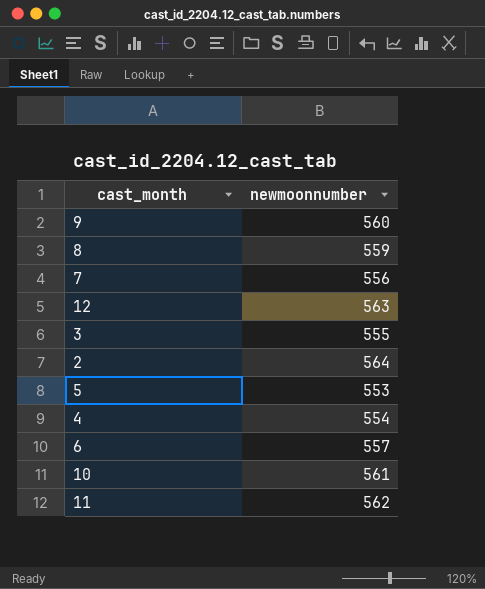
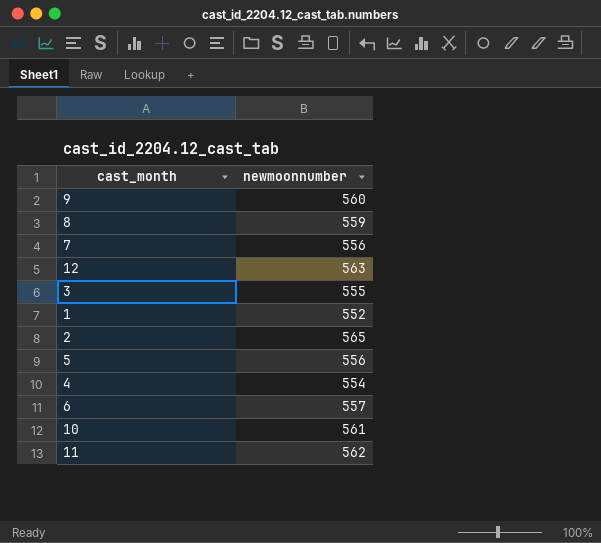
row 1: none -> 552
2 | newmoonnumber: 564 -> 565
5 | newmoonnumber: 553 -> 556

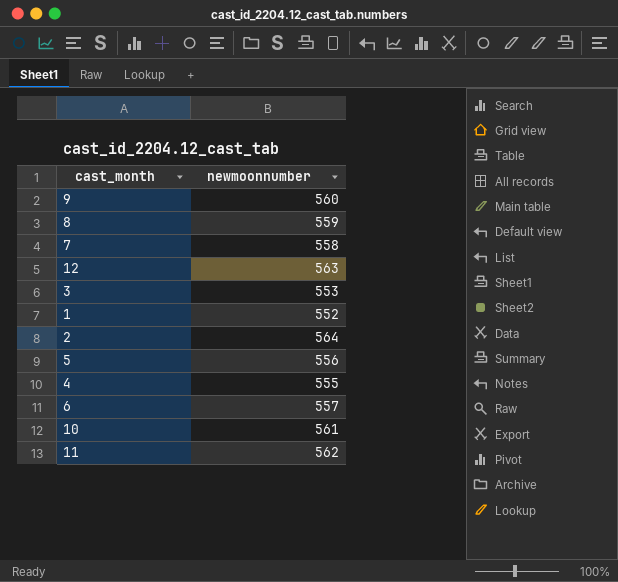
7 | newmoonnumber: 556 -> 558
3 | newmoonnumber: 555 -> 553
2 | newmoonnumber: 565 -> 564
4 | newmoonnumber: 554 -> 555

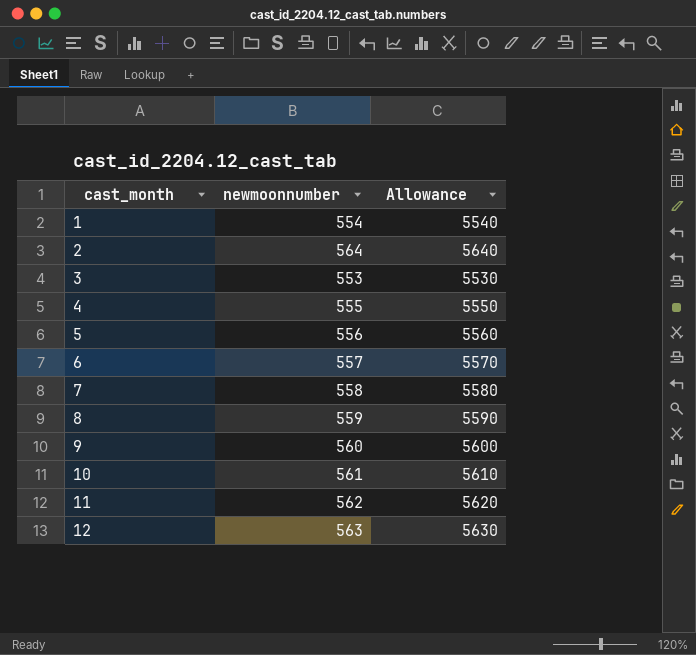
row order: none -> cast_month ascending
column Allowance | formula: none -> [newmoonnumber] * 10
1 | newmoonnumber: 552 -> 554

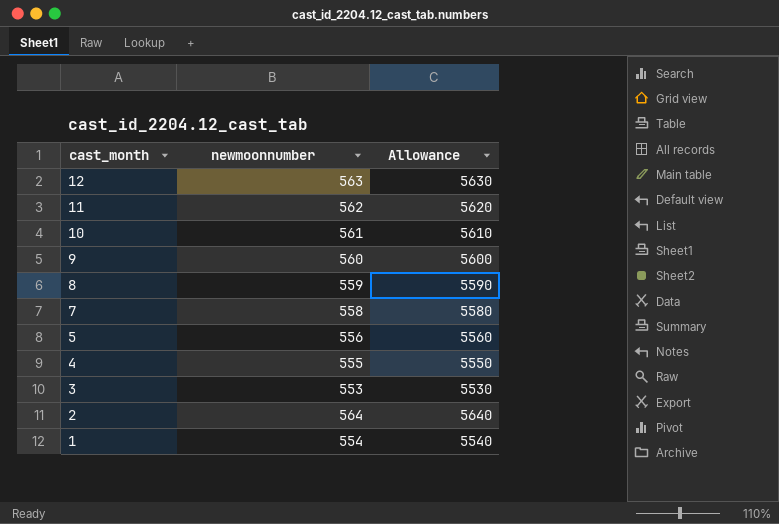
row order: cast_month ascending -> cast_month descending
row 6: 557 | 5570 -> none

